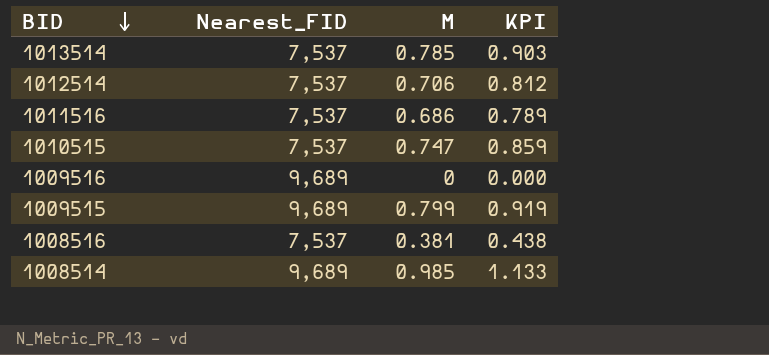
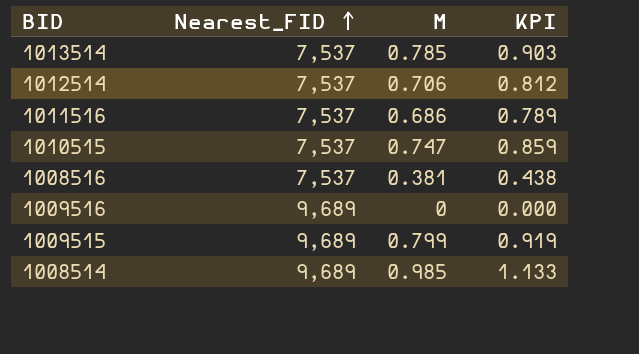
row order: BID descending -> Nearest_FID ascending

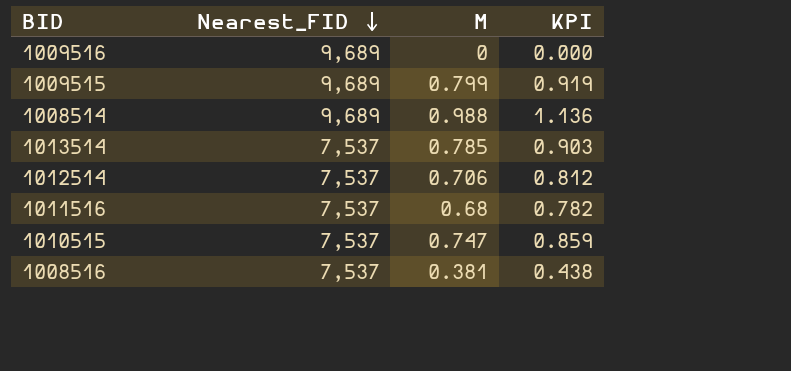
row order: Nearest_FID ascending -> Nearest_FID descending
1008514 | M: 0.985 -> 0.988
1008514 | KPI: 1.133 -> 1.136
1011516 | M: 0.686 -> 0.68
1011516 | KPI: 0.789 -> 0.782

